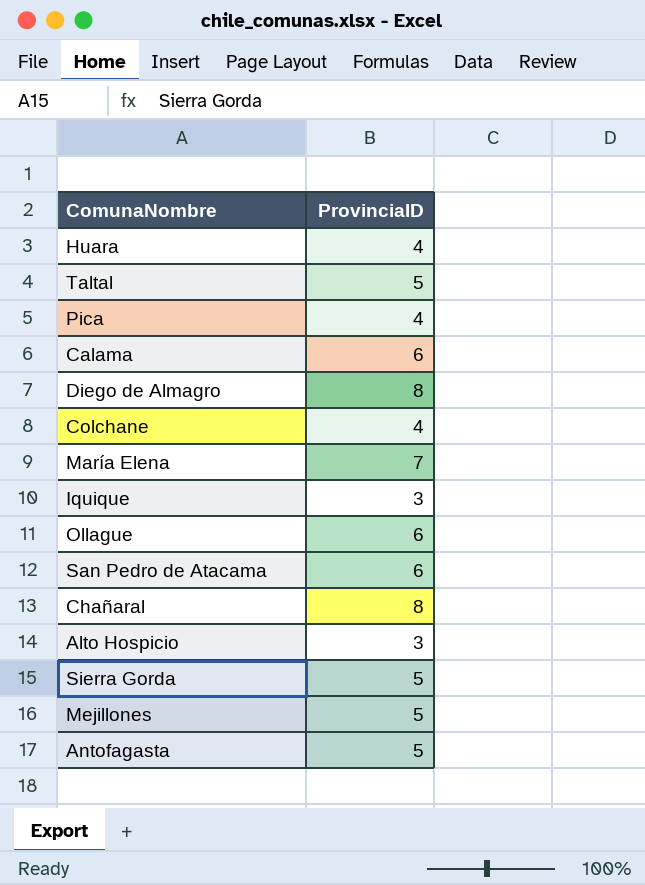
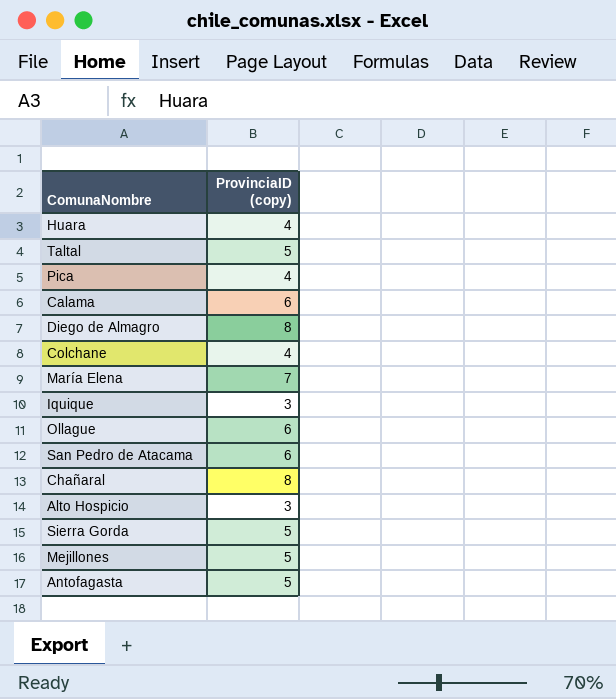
column name: ProvinciaID -> ProvinciaID (copy)

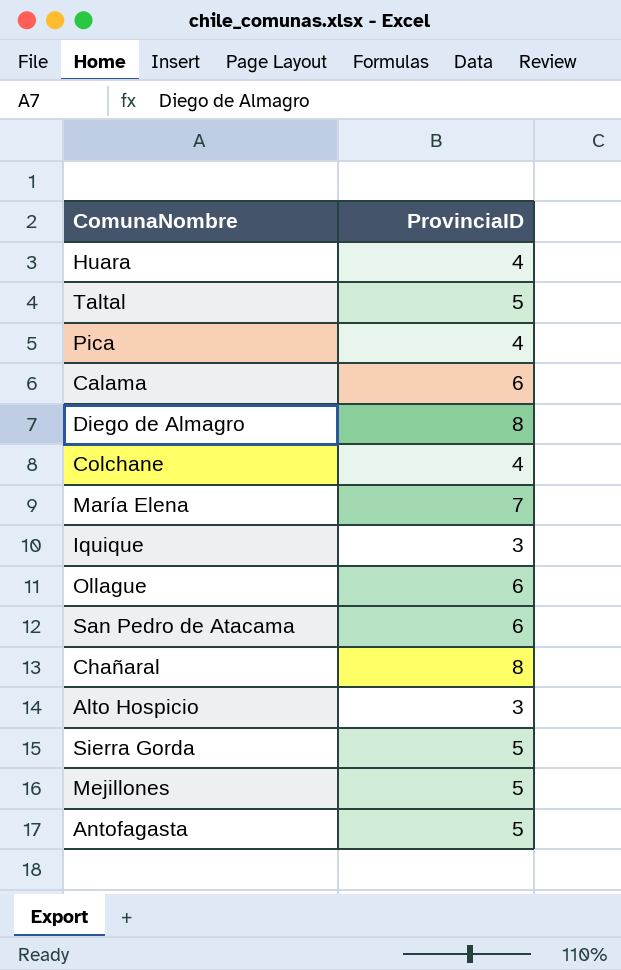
column name: ProvinciaID (copy) -> ProvinciaID

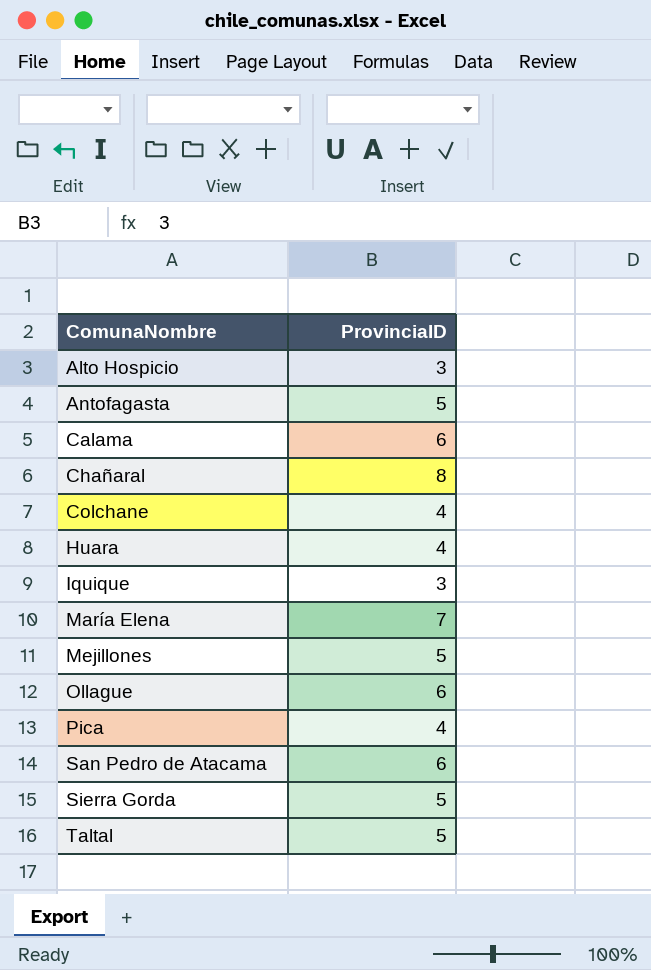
row order: none -> ComunaNombre ascending
row Diego de Almagro: 8 -> none

